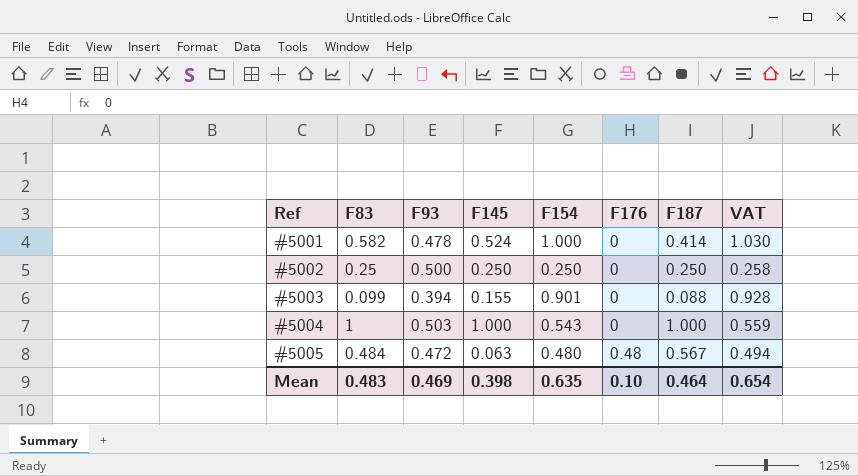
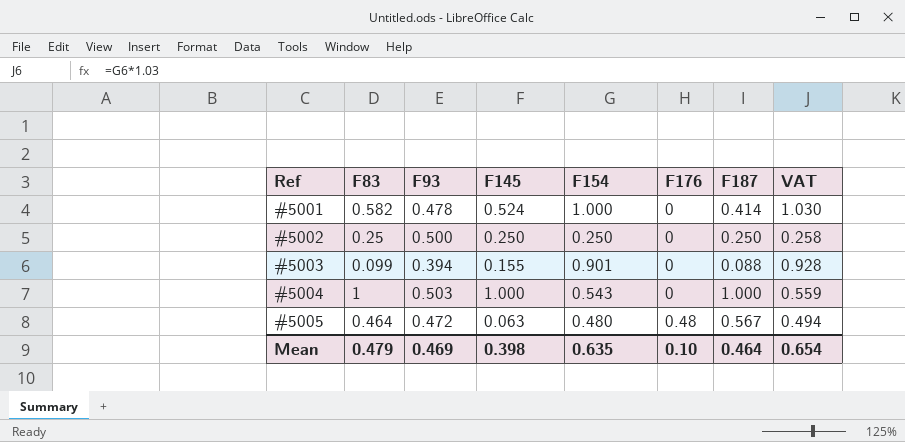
#5005 | F83: 0.484 -> 0.464
Mean | F83: 0.483 -> 0.479

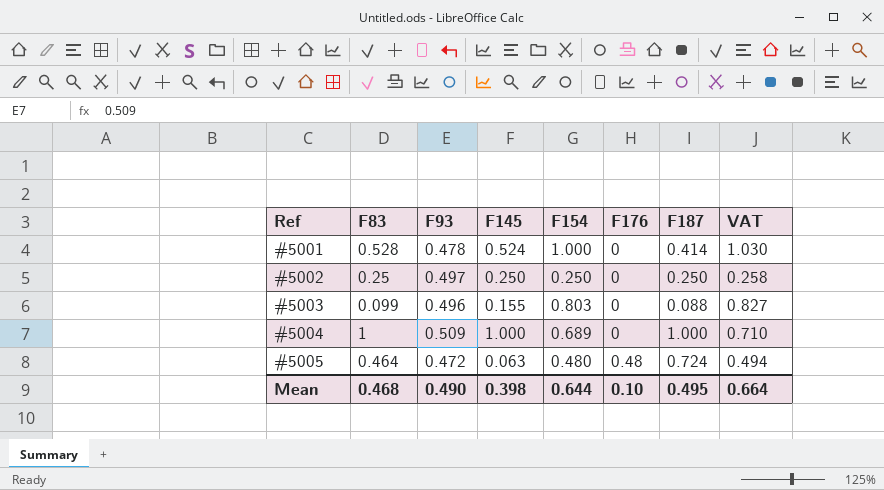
#5001 | F83: 0.582 -> 0.528
#5002 | F93: 0.500 -> 0.497
#5003 | F93: 0.394 -> 0.496
#5003 | F154: 0.901 -> 0.803
#5003 | VAT: 0.928 -> 0.827
#5004 | F93: 0.503 -> 0.509
#5004 | F154: 0.543 -> 0.689
#5004 | VAT: 0.559 -> 0.710
#5005 | F187: 0.567 -> 0.724
Mean | F83: 0.479 -> 0.468
Mean | F93: 0.469 -> 0.490
Mean | F154: 0.635 -> 0.644
Mean | F187: 0.464 -> 0.495
Mean | VAT: 0.654 -> 0.664

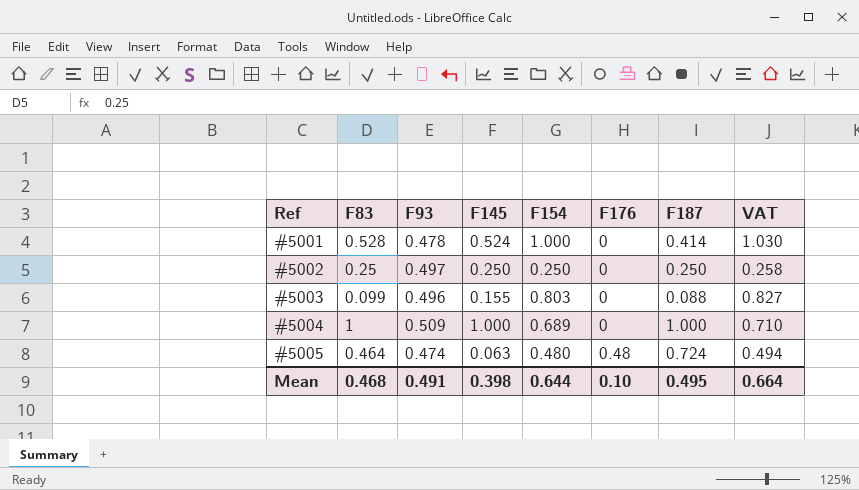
#5005 | F93: 0.472 -> 0.474
Mean | F93: 0.490 -> 0.491

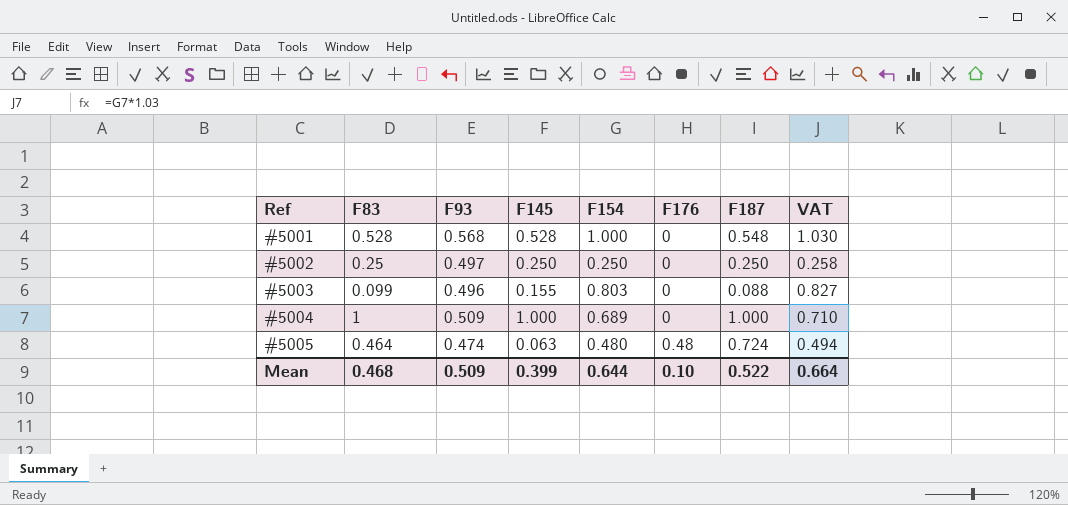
#5001 | F93: 0.478 -> 0.568
#5001 | F145: 0.524 -> 0.528
#5001 | F187: 0.414 -> 0.548
Mean | F93: 0.491 -> 0.509
Mean | F145: 0.398 -> 0.399
Mean | F187: 0.495 -> 0.522

